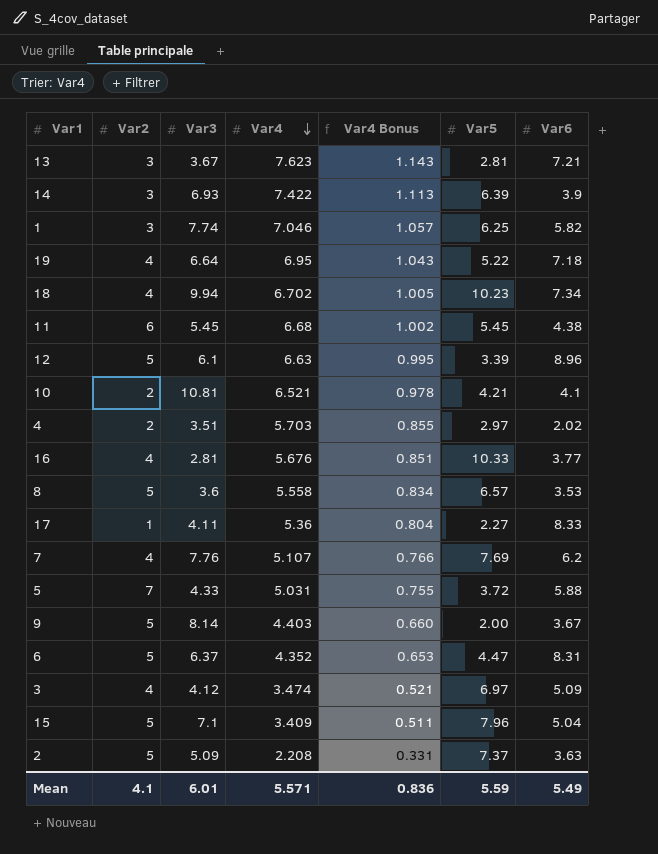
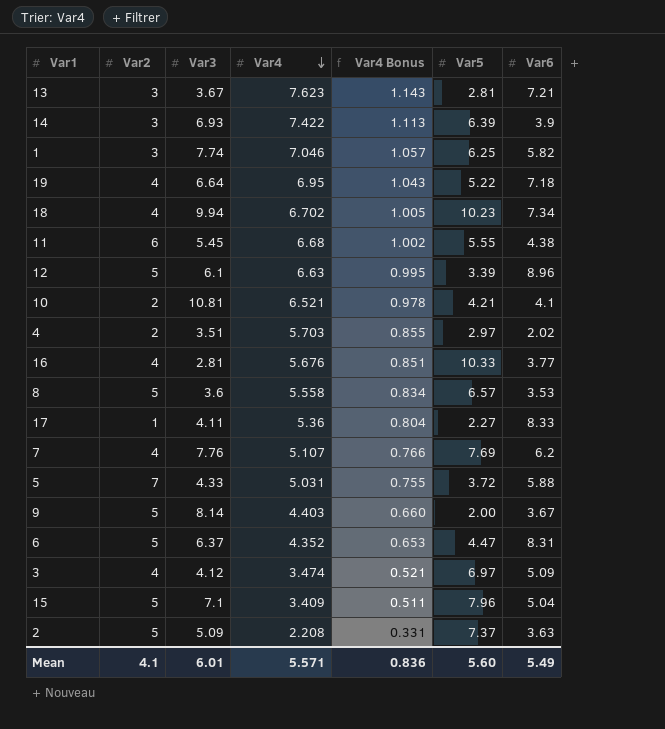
11 | Var5: 5.45 -> 5.55
Mean | Var5: 5.59 -> 5.60

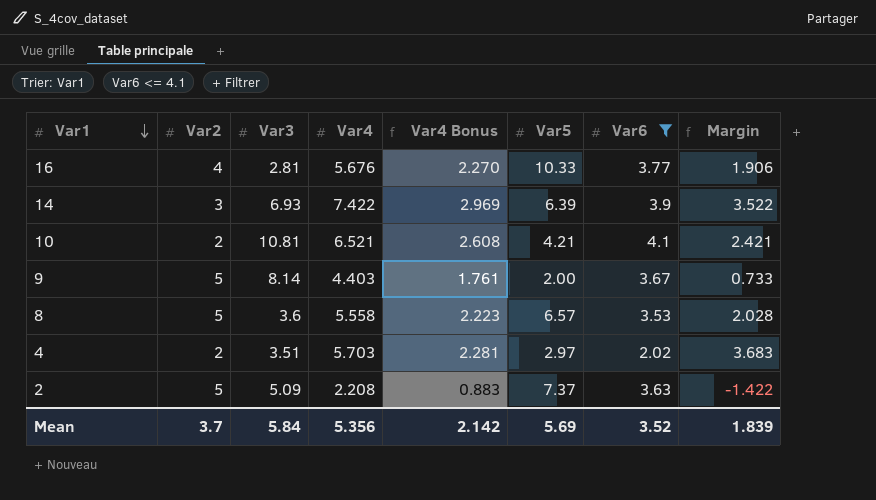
filter: none -> Var6 <= 4.1
row order: Var4 descending -> Var1 descending
column Var4 Bonus | formula: [Var4] * 0.15 -> [Var4] * 0.4
column Margin | formula: none -> [Var4] - [Var6]
Mean | Var2: 4.1 -> 3.7
Mean | Var3: 6.01 -> 5.84
Mean | Var4: 5.571 -> 5.356
Mean | Var4 Bonus: 0.836 -> 2.142
Mean | Var5: 5.60 -> 5.69
Mean | Var6: 5.49 -> 3.52

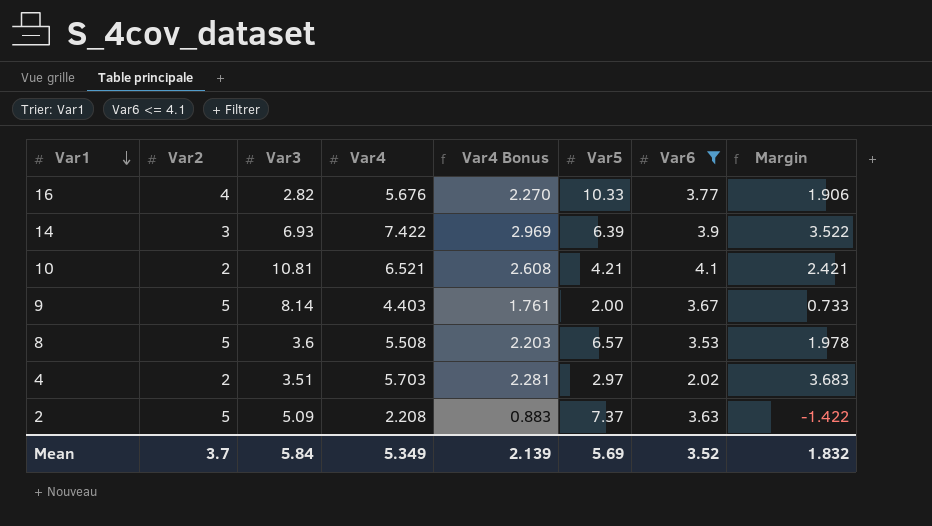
16 | Var3: 2.81 -> 2.82
8 | Var4: 5.558 -> 5.508
8 | Var4 Bonus: 2.223 -> 2.203
8 | Margin: 2.028 -> 1.978
Mean | Var4: 5.356 -> 5.349
Mean | Var4 Bonus: 2.142 -> 2.139
Mean | Margin: 1.839 -> 1.832

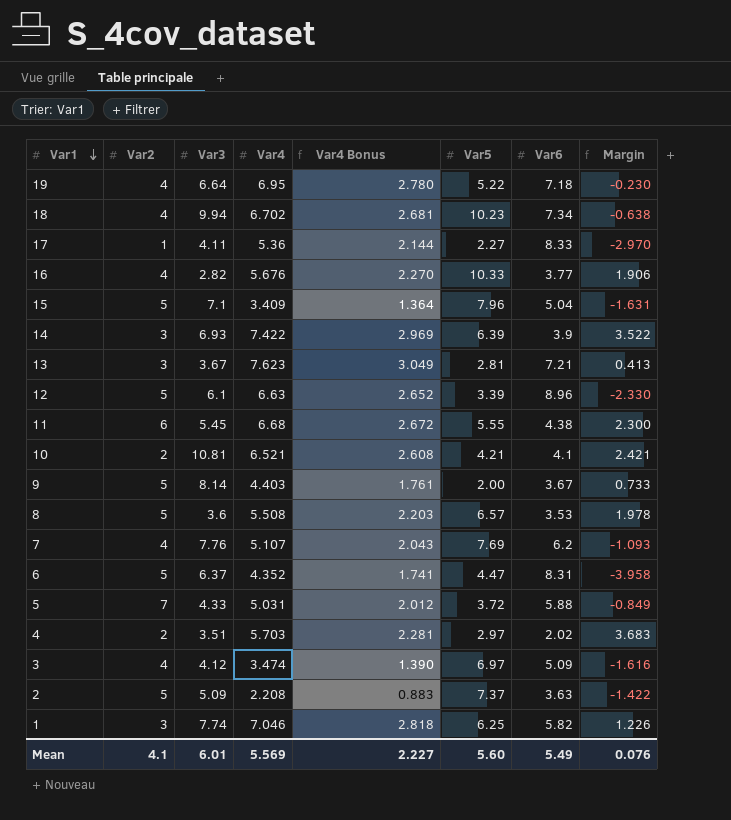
filter: Var6 <= 4.1 -> none
Mean | Var2: 3.7 -> 4.1
Mean | Var3: 5.84 -> 6.01
Mean | Var4: 5.349 -> 5.569
Mean | Var4 Bonus: 2.139 -> 2.227
Mean | Var5: 5.69 -> 5.60
Mean | Var6: 3.52 -> 5.49
Mean | Margin: 1.832 -> 0.076

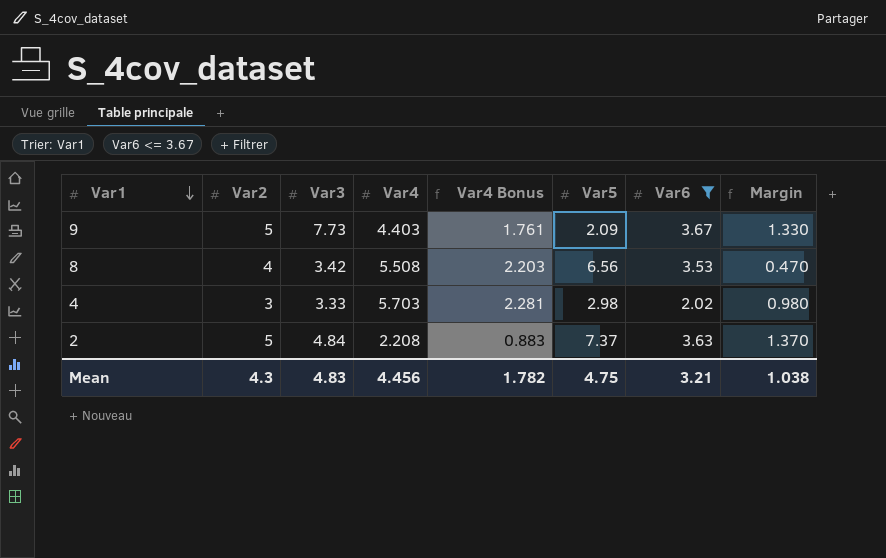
filter: none -> Var6 <= 3.67
column Margin | formula: [Var4] - [Var6] -> [Var2] - [Var6]
9 | Var3: 8.14 -> 7.73
9 | Var5: 2.00 -> 2.09
8 | Var2: 5 -> 4
8 | Var3: 3.6 -> 3.42
8 | Var5: 6.57 -> 6.56
4 | Var2: 2 -> 3
4 | Var3: 3.51 -> 3.33
4 | Var5: 2.97 -> 2.98
2 | Var3: 5.09 -> 4.84
Mean | Var2: 4.1 -> 4.3
Mean | Var3: 6.01 -> 4.83
Mean | Var4: 5.569 -> 4.456
Mean | Var4 Bonus: 2.227 -> 1.782
Mean | Var5: 5.60 -> 4.75
Mean | Var6: 5.49 -> 3.21
Mean | Margin: 0.076 -> 1.038

